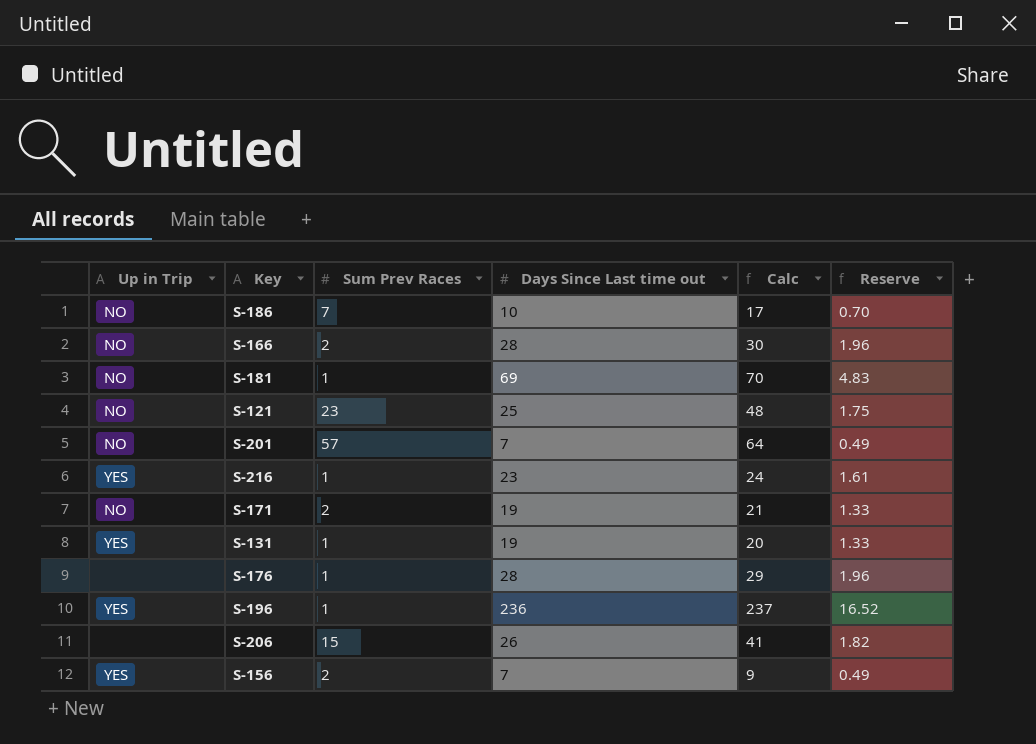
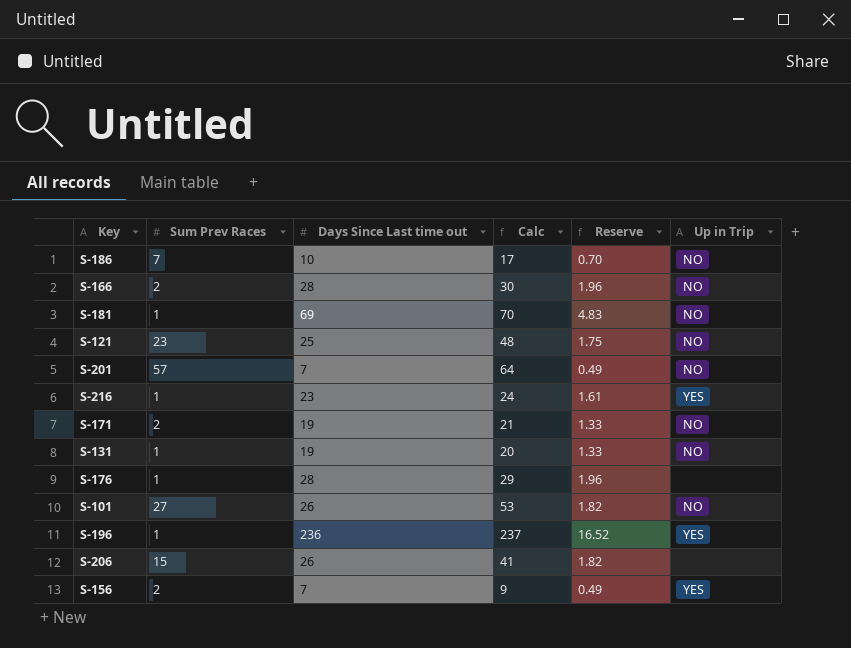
column Up in Trip | position: 1 -> 6
S-131 | Up in Trip: YES -> NO
row S-101: none -> 27 | 26 | 53 | 1.82 | NO

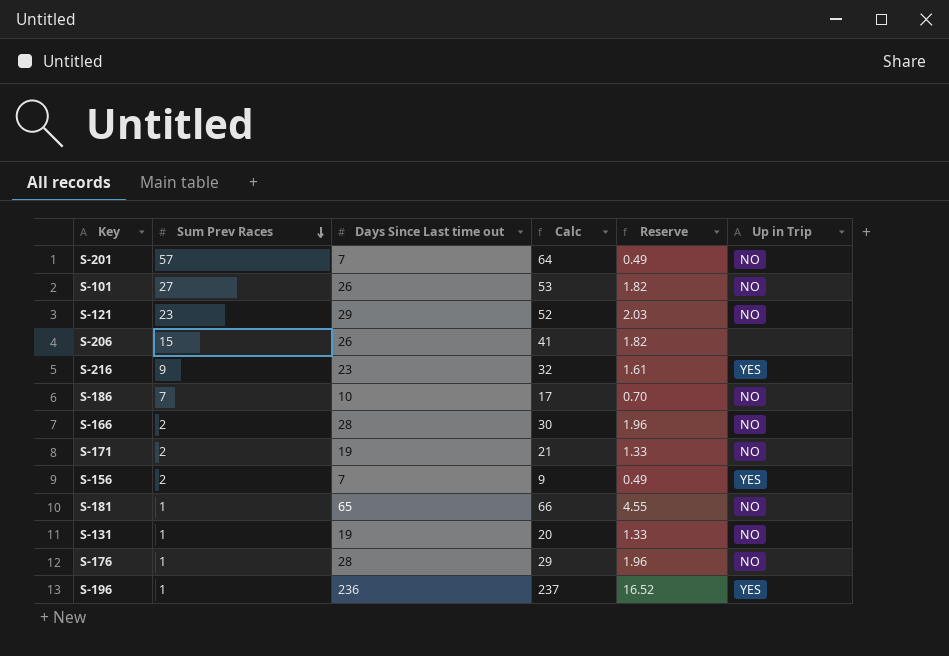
row order: none -> Sum Prev Races descending
S-121 | Days Since Last time out: 25 -> 29
S-121 | Calc: 48 -> 52
S-121 | Reserve: 1.75 -> 2.03
S-216 | Sum Prev Races: 1 -> 9
S-216 | Calc: 24 -> 32
S-181 | Days Since Last time out: 69 -> 65
S-181 | Calc: 70 -> 66
S-181 | Reserve: 4.83 -> 4.55
S-176 | Up in Trip: none -> NO

